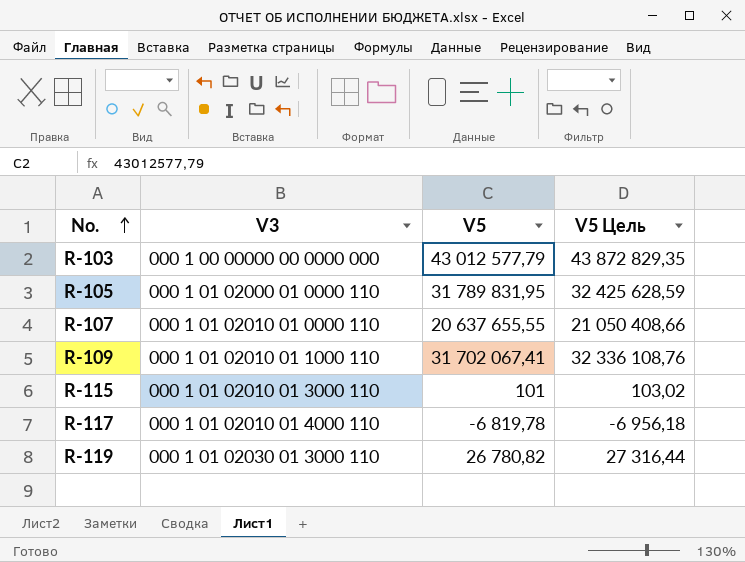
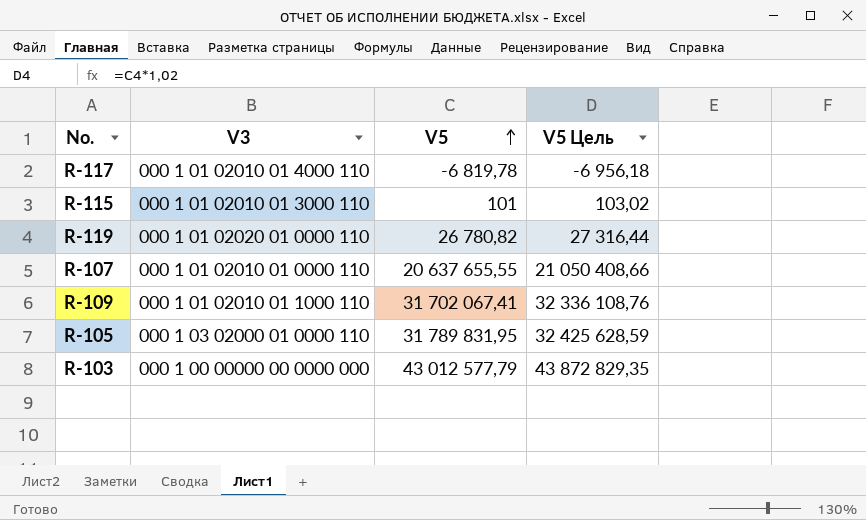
row order: No. ascending -> V5 ascending
R-119 | V3: 000 1 01 02030 01 3000 110 -> 000 1 01 02020 01 0000 110
R-105 | V3: 000 1 01 02000 01 0000 110 -> 000 1 03 02000 01 0000 110

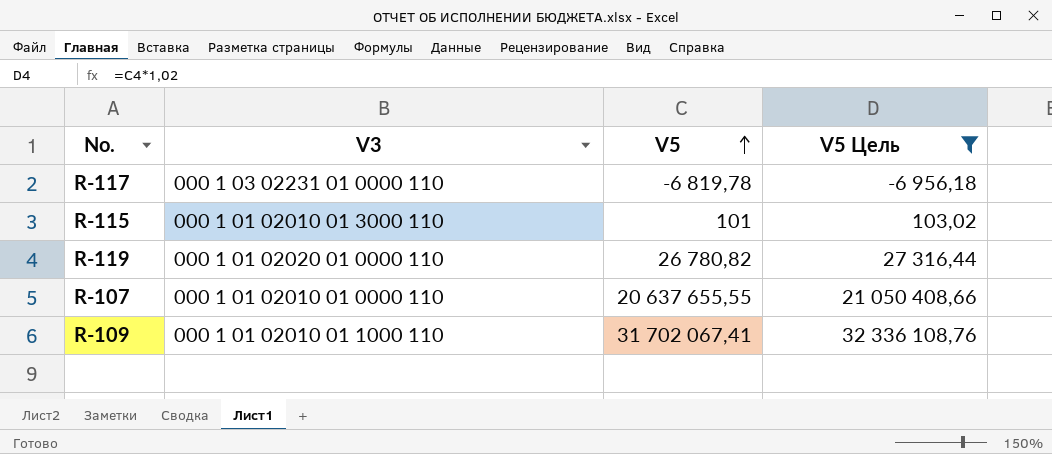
filter: none -> V5 Цель <= 32 336 108,76
R-117 | V3: 000 1 01 02010 01 4000 110 -> 000 1 03 02231 01 0000 110

